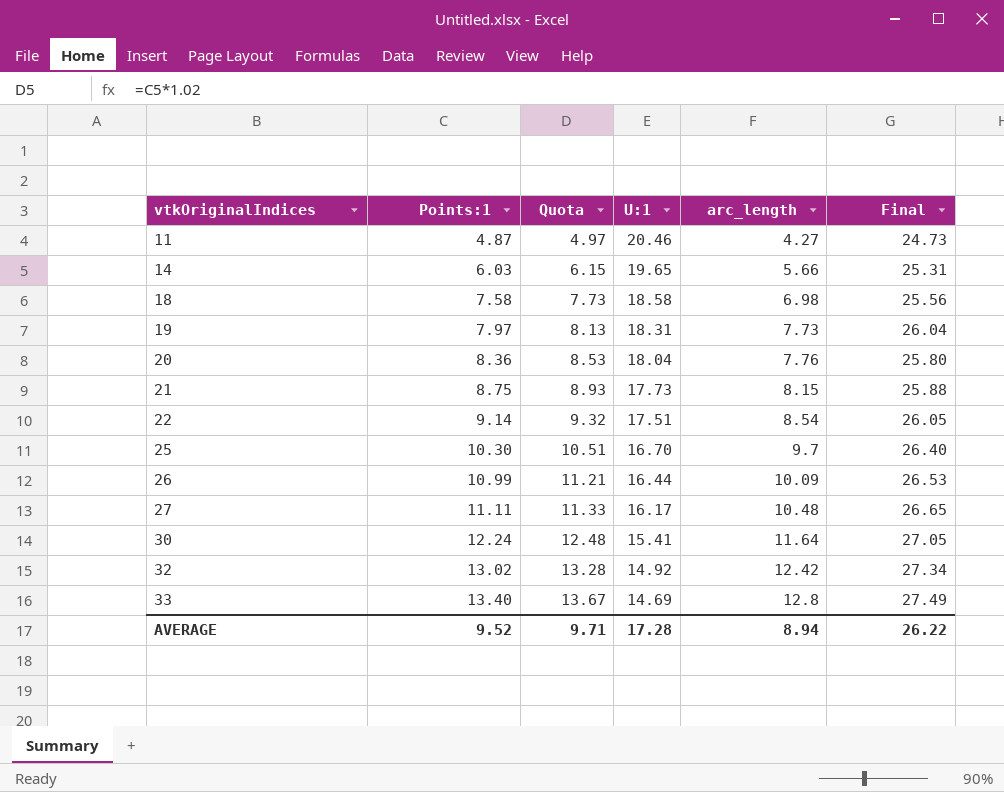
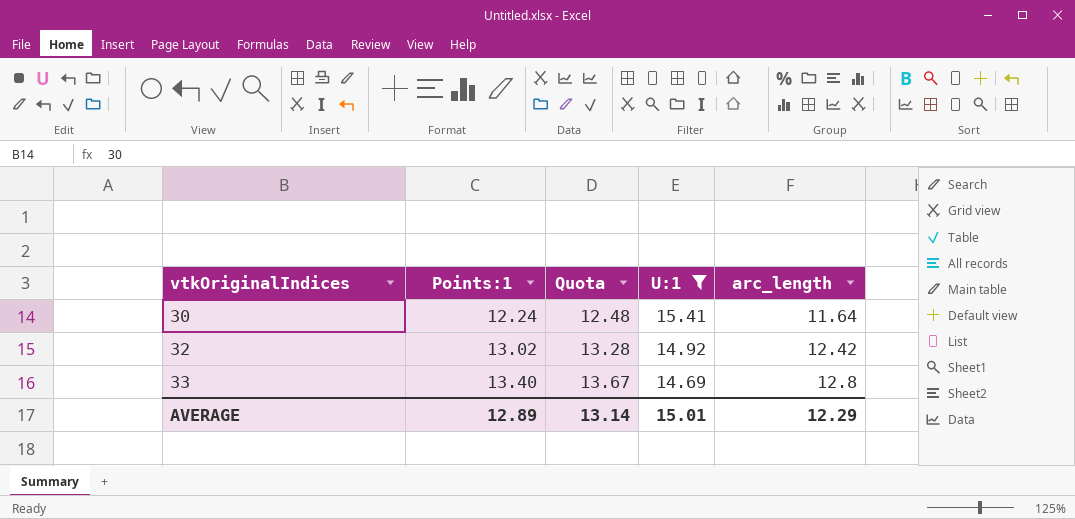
filter: none -> U:1 <= 15.41
column Final | formula: [U:1] + [arc_length] -> none
AVERAGE | Points:1: 9.52 -> 12.89
AVERAGE | Quota: 9.71 -> 13.14
AVERAGE | U:1: 17.28 -> 15.01
AVERAGE | arc_length: 8.94 -> 12.29

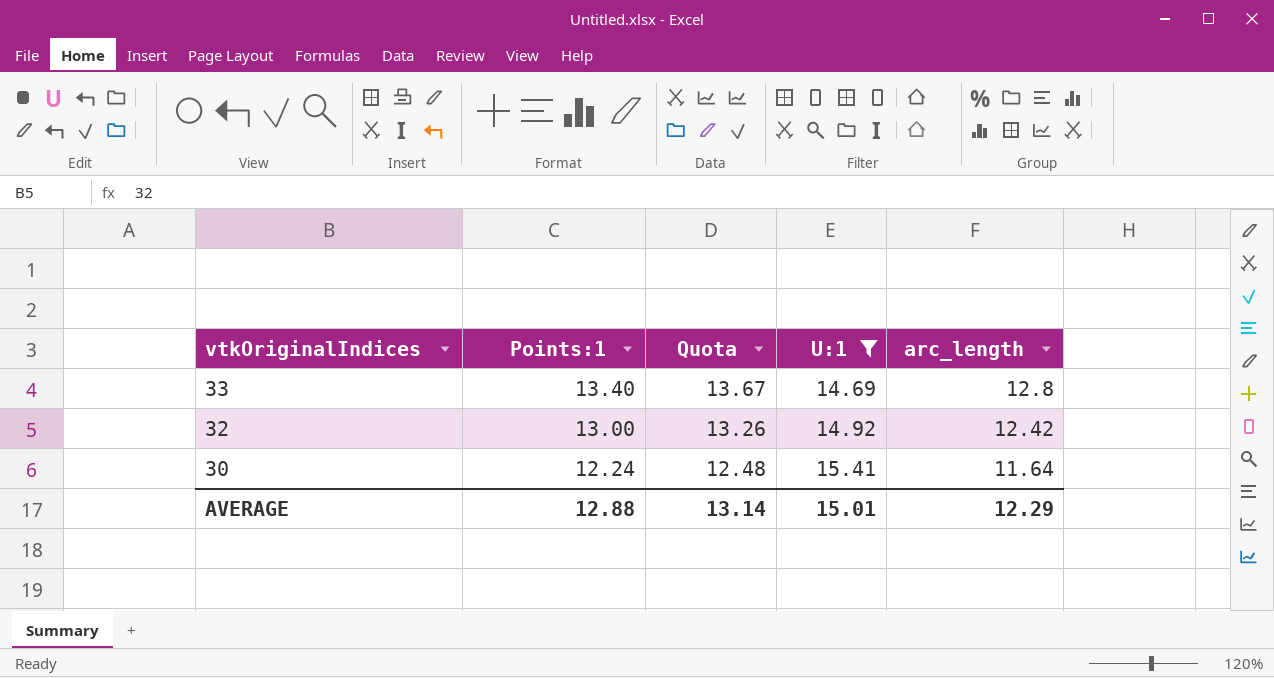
row order: vtkOriginalIndices ascending -> vtkOriginalIndices descending
32 | Points:1: 13.02 -> 13.00
32 | Quota: 13.28 -> 13.26
AVERAGE | Points:1: 12.89 -> 12.88

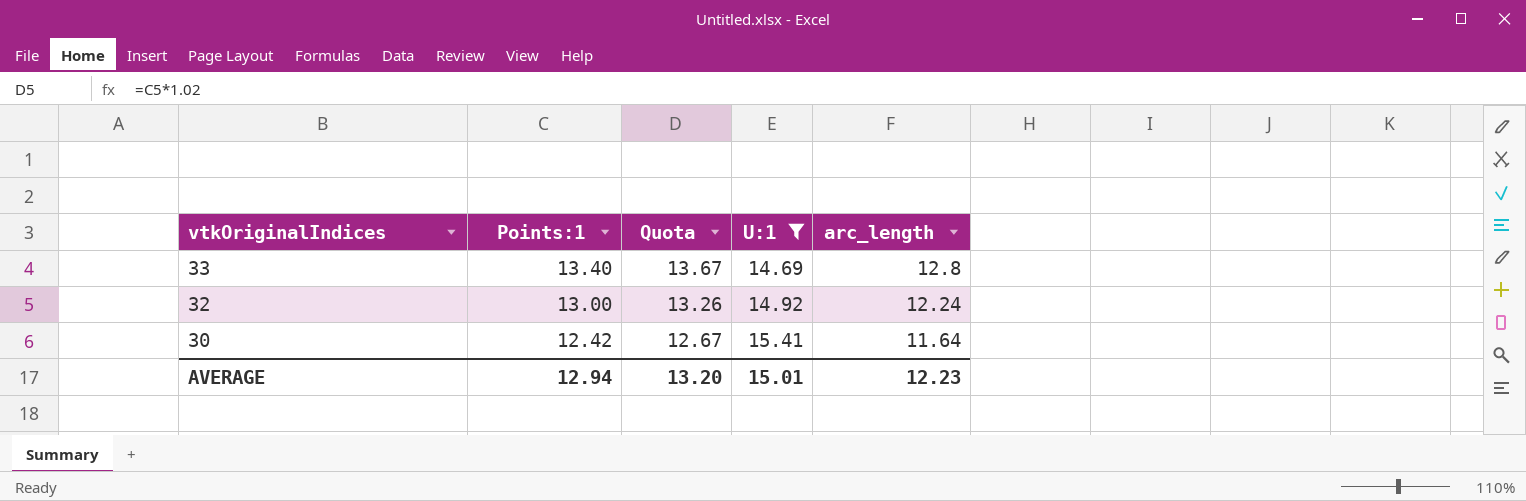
32 | arc_length: 12.42 -> 12.24
30 | Points:1: 12.24 -> 12.42
30 | Quota: 12.48 -> 12.67
AVERAGE | Points:1: 12.88 -> 12.94
AVERAGE | Quota: 13.14 -> 13.20
AVERAGE | arc_length: 12.29 -> 12.23

